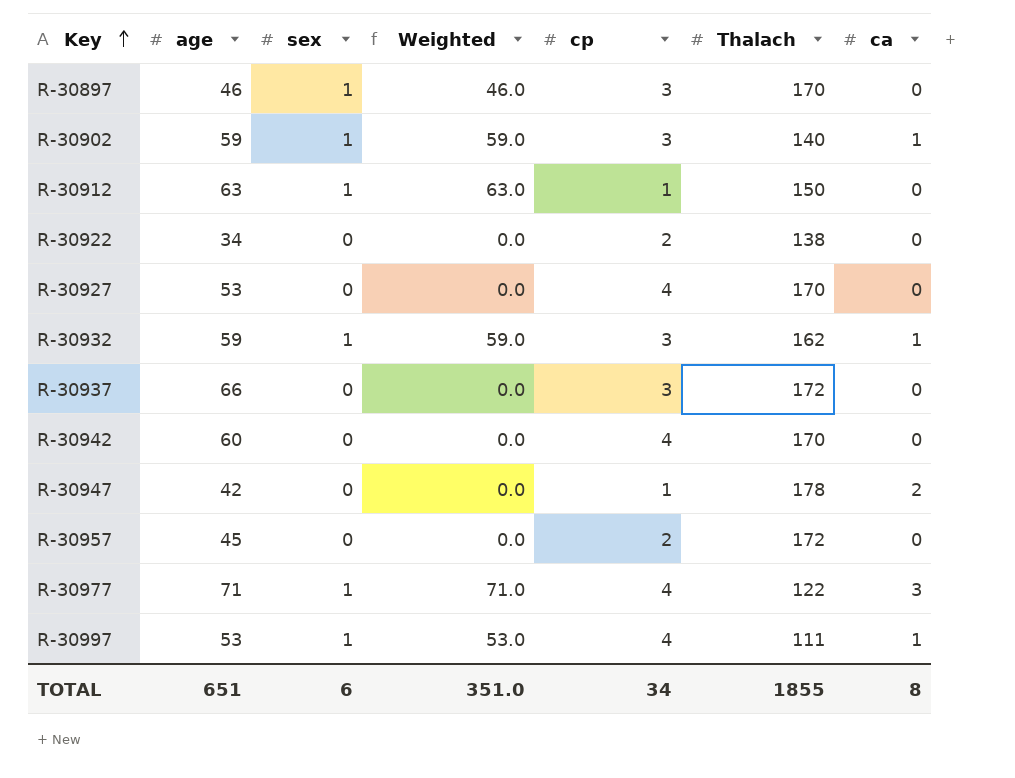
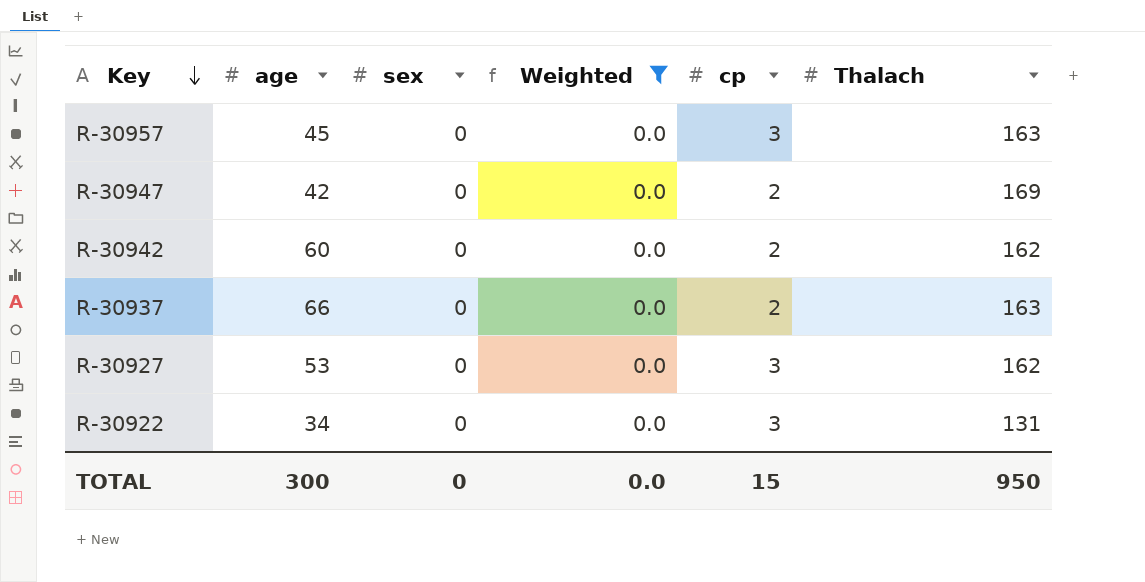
filter: none -> Weighted = 0.0
row order: Key ascending -> Key descending
column ca | position: 7 -> none
R-30957 | cp: 2 -> 3
R-30957 | Thalach: 172 -> 163
R-30947 | cp: 1 -> 2
R-30947 | Thalach: 178 -> 169
R-30942 | cp: 4 -> 2
R-30942 | Thalach: 170 -> 162
R-30937 | cp: 3 -> 2
R-30937 | Thalach: 172 -> 163
R-30927 | cp: 4 -> 3
R-30927 | Thalach: 170 -> 162
R-30922 | cp: 2 -> 3
R-30922 | Thalach: 138 -> 131
TOTAL | age: 651 -> 300
TOTAL | sex: 6 -> 0
TOTAL | Weighted: 351.0 -> 0.0
TOTAL | cp: 34 -> 15
TOTAL | Thalach: 1855 -> 950

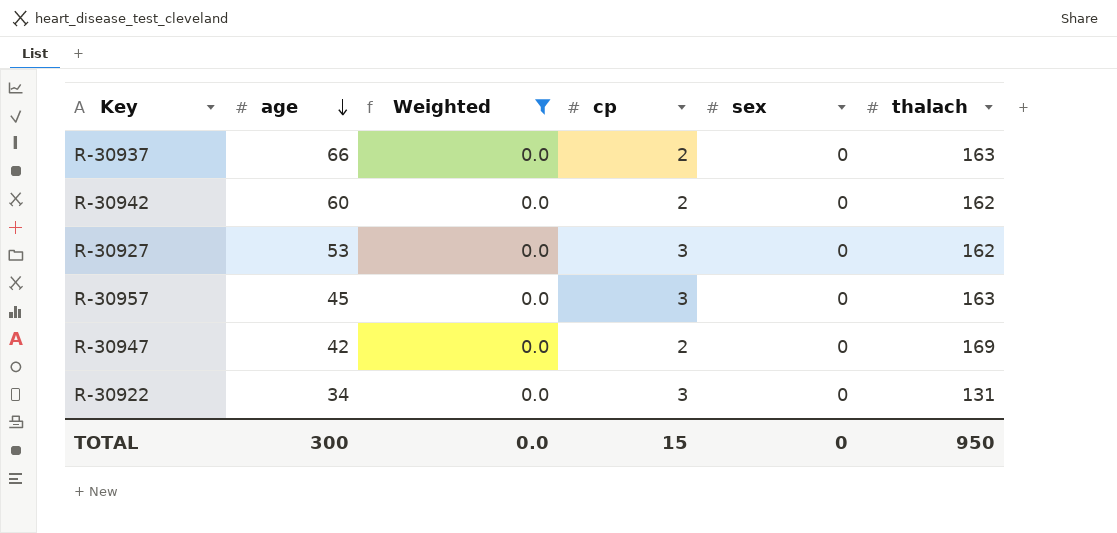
row order: Key descending -> age descending
column sex | position: 3 -> 5
column name: Thalach -> thalach

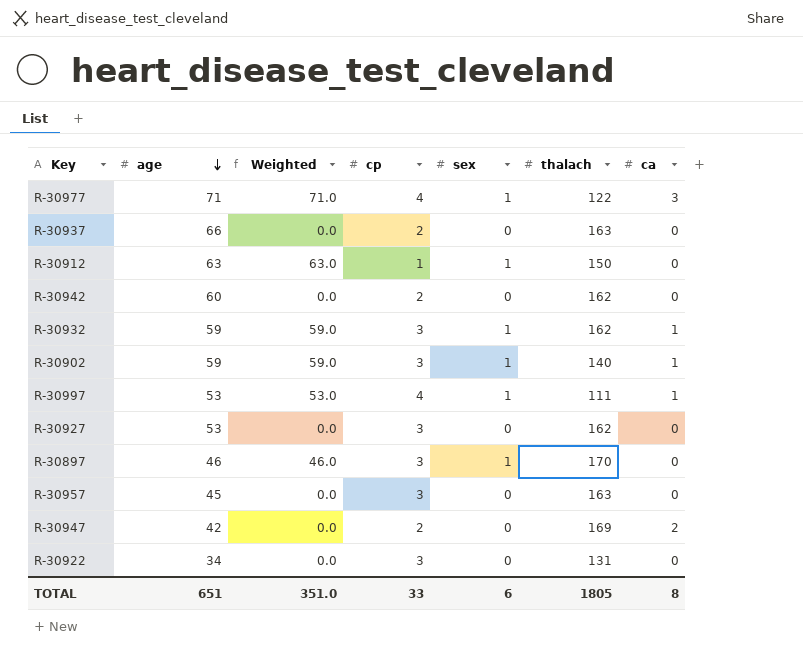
filter: Weighted = 0.0 -> none
column ca | position: none -> 7
TOTAL | age: 300 -> 651
TOTAL | Weighted: 0.0 -> 351.0
TOTAL | cp: 15 -> 33
TOTAL | sex: 0 -> 6
TOTAL | thalach: 950 -> 1805

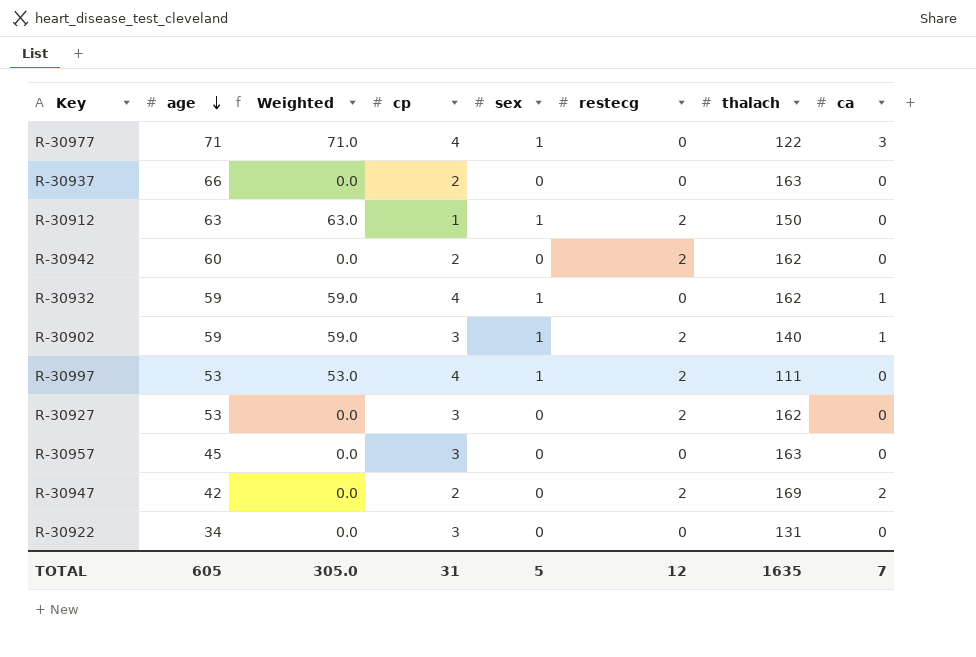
column restecg | position: none -> 6
row R-30897: 46 | 46.0 | 3 | 1 | 170 | 0 -> none
R-30932 | cp: 3 -> 4
R-30997 | ca: 1 -> 0
TOTAL | age: 651 -> 605
TOTAL | Weighted: 351.0 -> 305.0
TOTAL | cp: 33 -> 31
TOTAL | sex: 6 -> 5
TOTAL | thalach: 1805 -> 1635
TOTAL | ca: 8 -> 7

